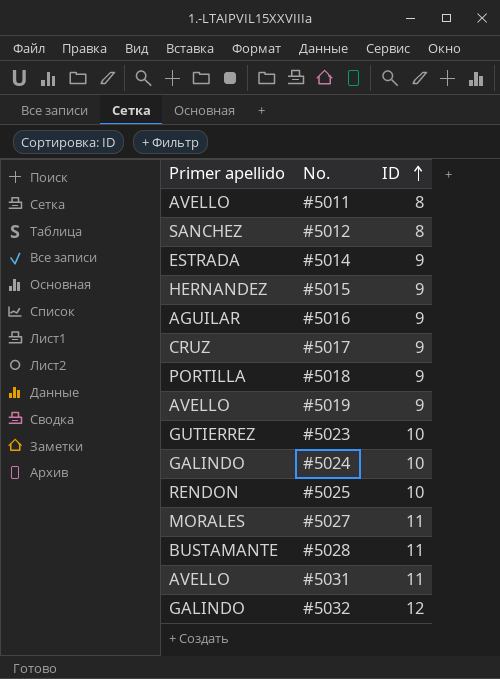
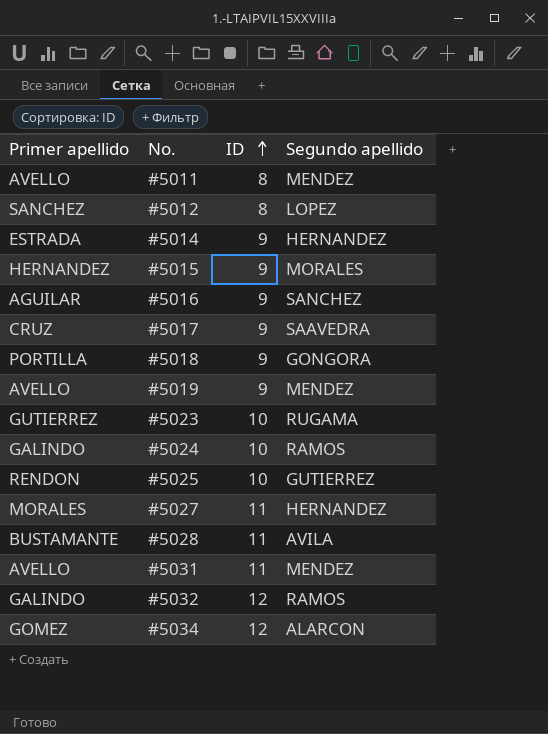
column Segundo apellido | position: none -> 4
row #5034: none -> GOMEZ | 12 | ALARCON

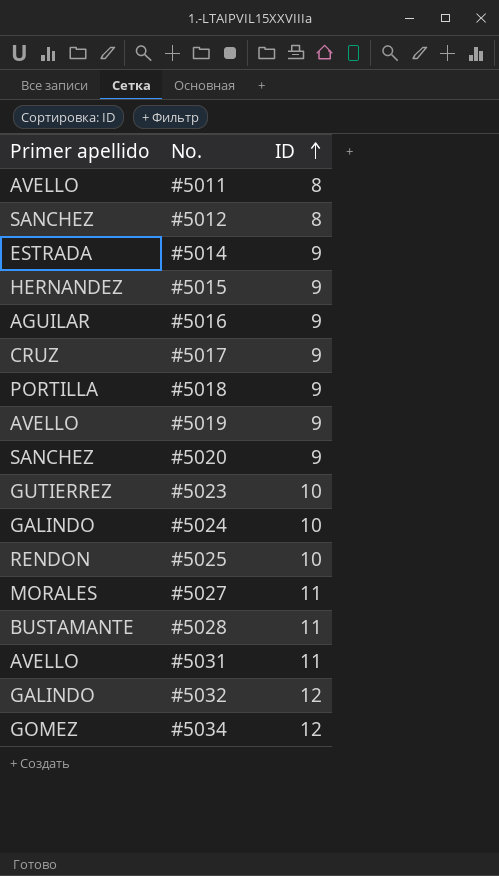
column Segundo apellido | position: 4 -> none
row #5020: none -> SANCHEZ | 9

